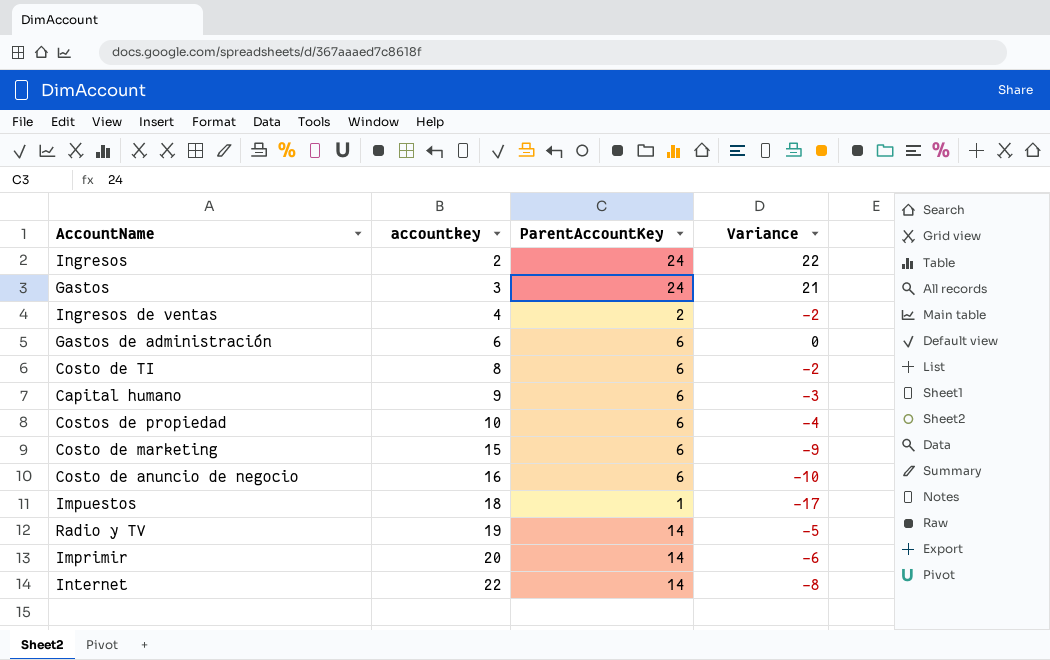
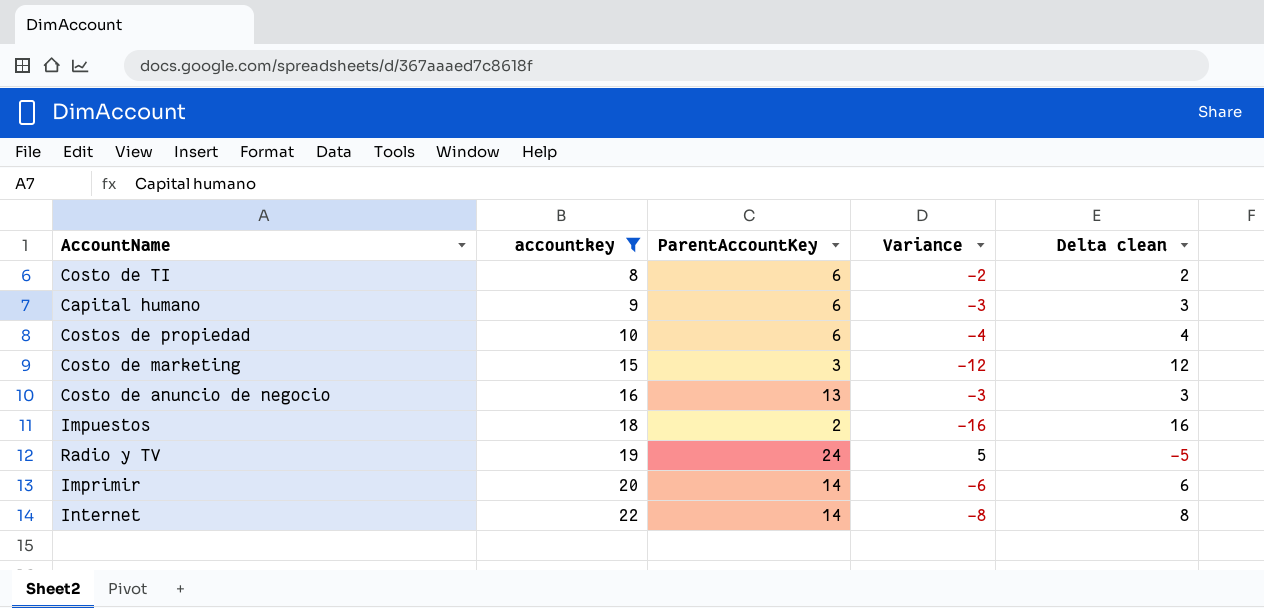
filter: none -> accountkey >= 8
column Delta clean | formula: none -> [accountkey] - [ParentAccountKey]
Costo de marketing | ParentAccountKey: 6 -> 3
Costo de marketing | Variance: -9 -> -12
Costo de anuncio de negocio | ParentAccountKey: 6 -> 13
Costo de anuncio de negocio | Variance: -10 -> -3
Impuestos | ParentAccountKey: 1 -> 2
Impuestos | Variance: -17 -> -16
Radio y TV | ParentAccountKey: 14 -> 24
Radio y TV | Variance: -5 -> 5

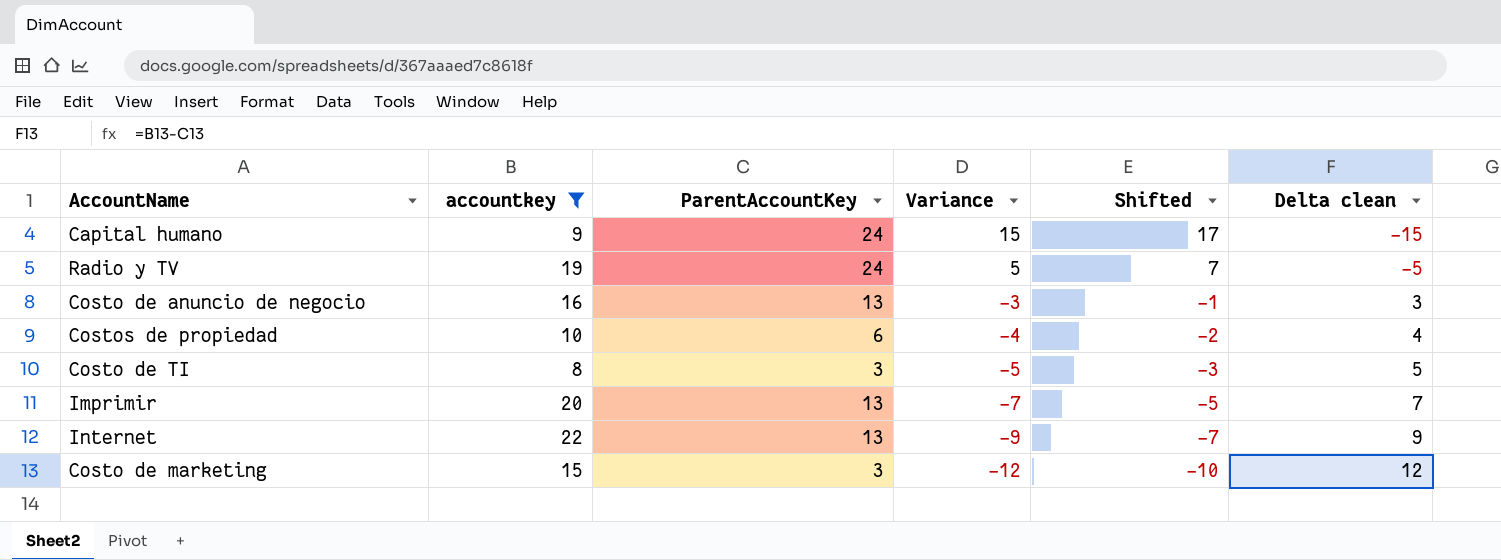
row order: accountkey ascending -> Variance descending
column Shifted | formula: none -> [Variance] + 2
row Impuestos: 18 | 2 | -16 | 16 -> none
Capital humano | ParentAccountKey: 6 -> 24
Capital humano | Variance: -3 -> 15
Capital humano | Delta clean: 3 -> -15
Costo de TI | ParentAccountKey: 6 -> 3
Costo de TI | Variance: -2 -> -5
Costo de TI | Delta clean: 2 -> 5
Imprimir | ParentAccountKey: 14 -> 13
Imprimir | Variance: -6 -> -7
Imprimir | Delta clean: 6 -> 7
Internet | ParentAccountKey: 14 -> 13
Internet | Variance: -8 -> -9
Internet | Delta clean: 8 -> 9

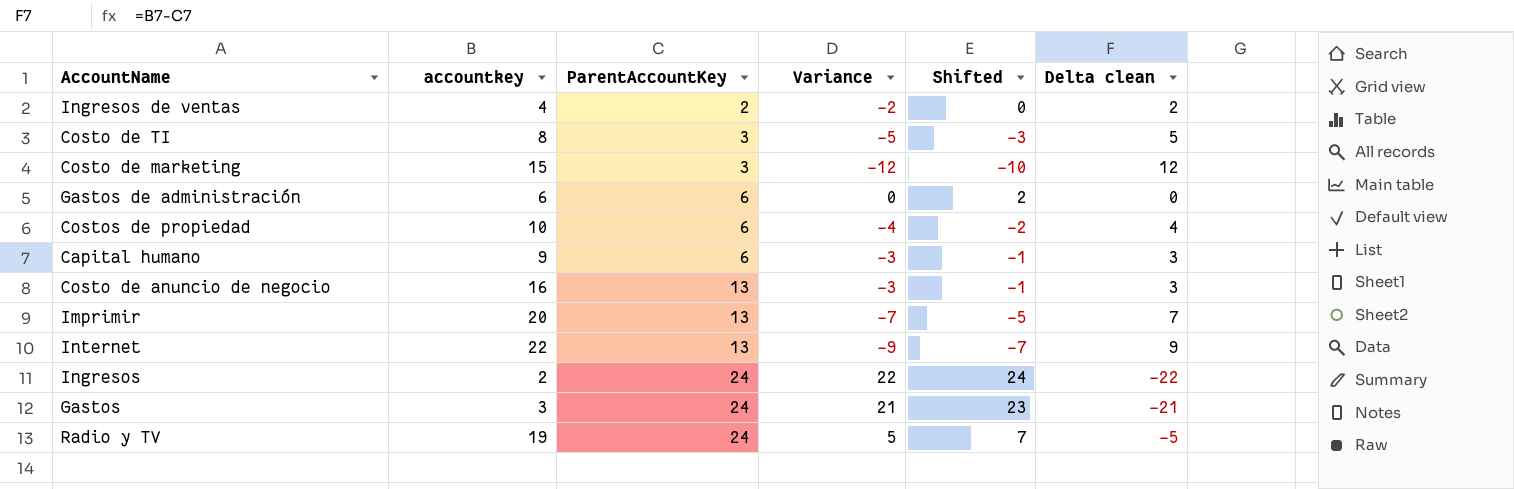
filter: accountkey >= 8 -> none
row order: Variance descending -> ParentAccountKey ascending
Capital humano | ParentAccountKey: 24 -> 6
Capital humano | Variance: 15 -> -3
Capital humano | Shifted: 17 -> -1
Capital humano | Delta clean: -15 -> 3

